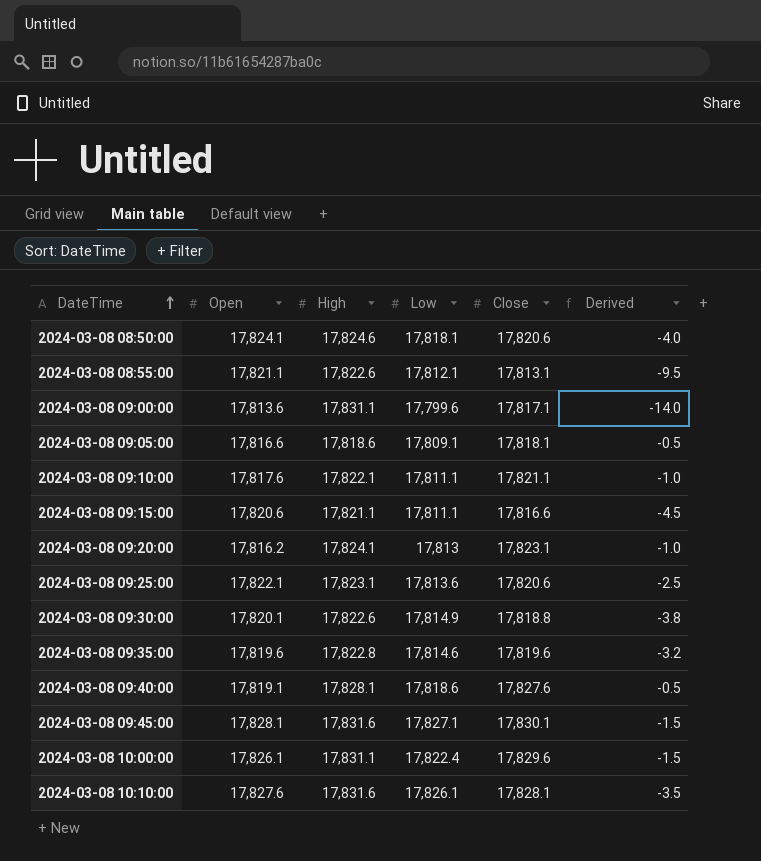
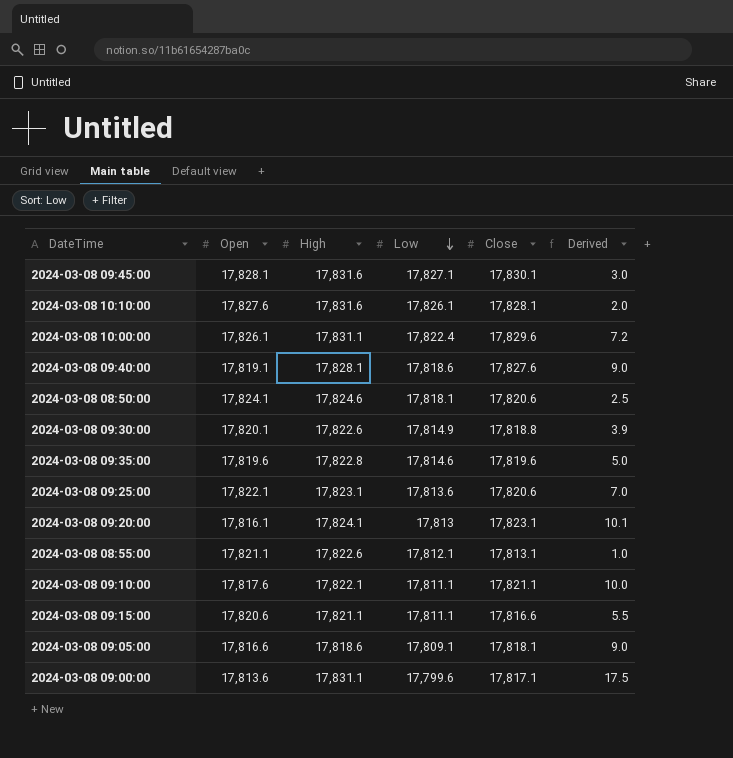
row order: DateTime ascending -> Low descending
column Derived | formula: [Close] - [High] -> [Close] - [Low]
2024-03-08 09:20:00 | Open: 17,816.2 -> 17,816.1

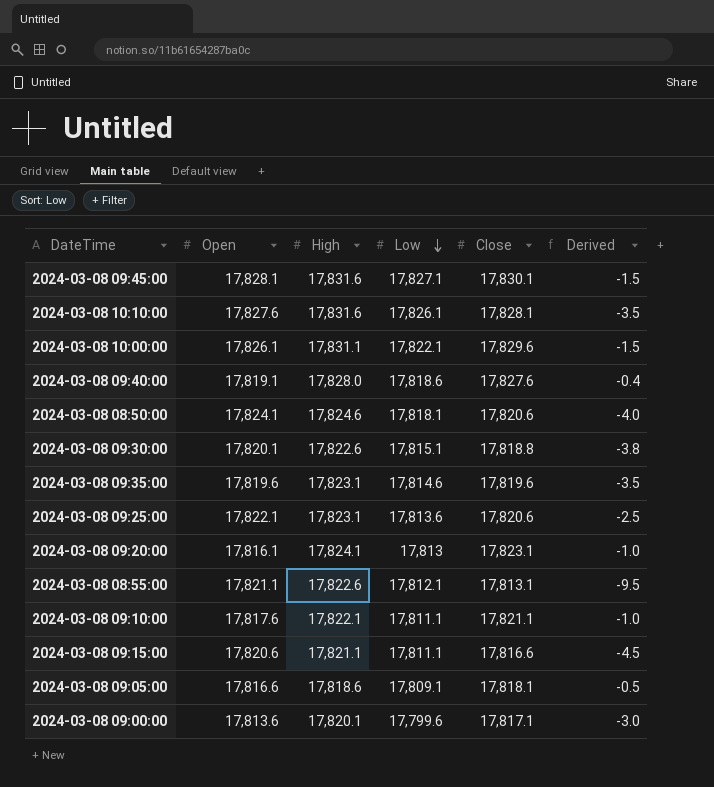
column Derived | formula: [Close] - [Low] -> [Close] - [High]
2024-03-08 10:00:00 | Low: 17,822.4 -> 17,822.1
2024-03-08 09:40:00 | High: 17,828.1 -> 17,828.0
2024-03-08 09:30:00 | Low: 17,814.9 -> 17,815.1
2024-03-08 09:35:00 | High: 17,822.8 -> 17,823.1
2024-03-08 09:00:00 | High: 17,831.1 -> 17,820.1

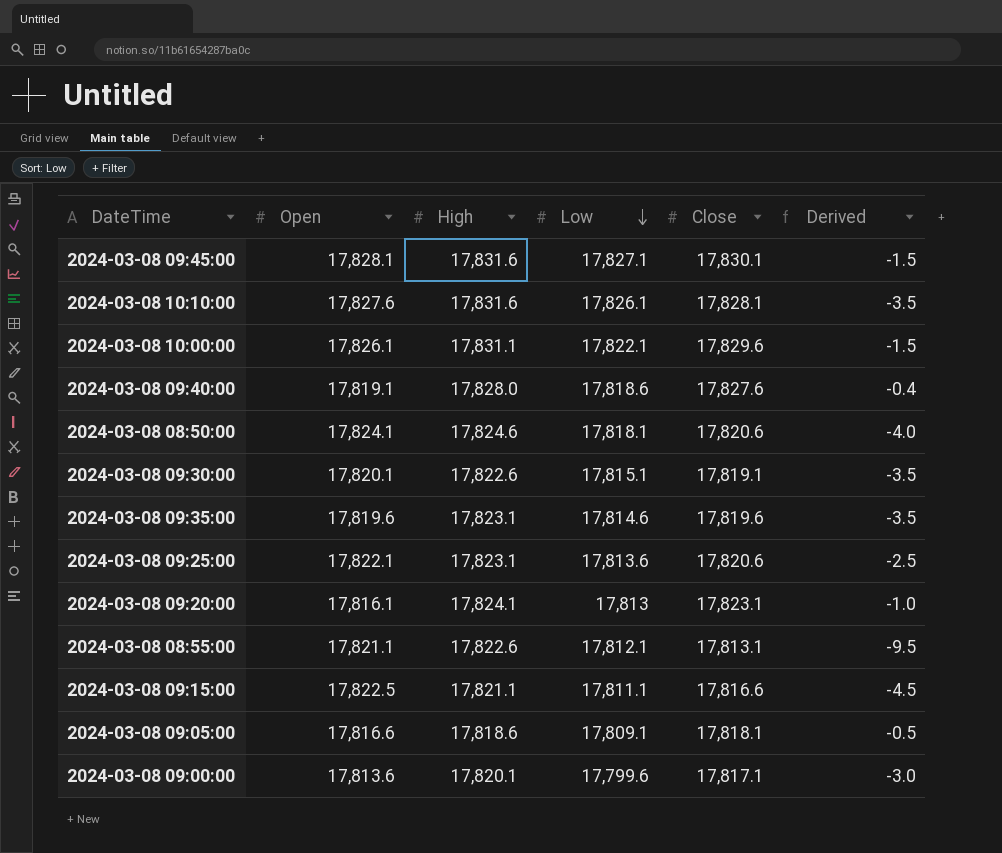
row 2024-03-08 09:10:00: 17,817.6 | 17,822.1 | 17,811.1 | 17,821.1 | -1.0 -> none
2024-03-08 09:30:00 | Close: 17,818.8 -> 17,819.1
2024-03-08 09:30:00 | Derived: -3.8 -> -3.5
2024-03-08 09:15:00 | Open: 17,820.6 -> 17,822.5

